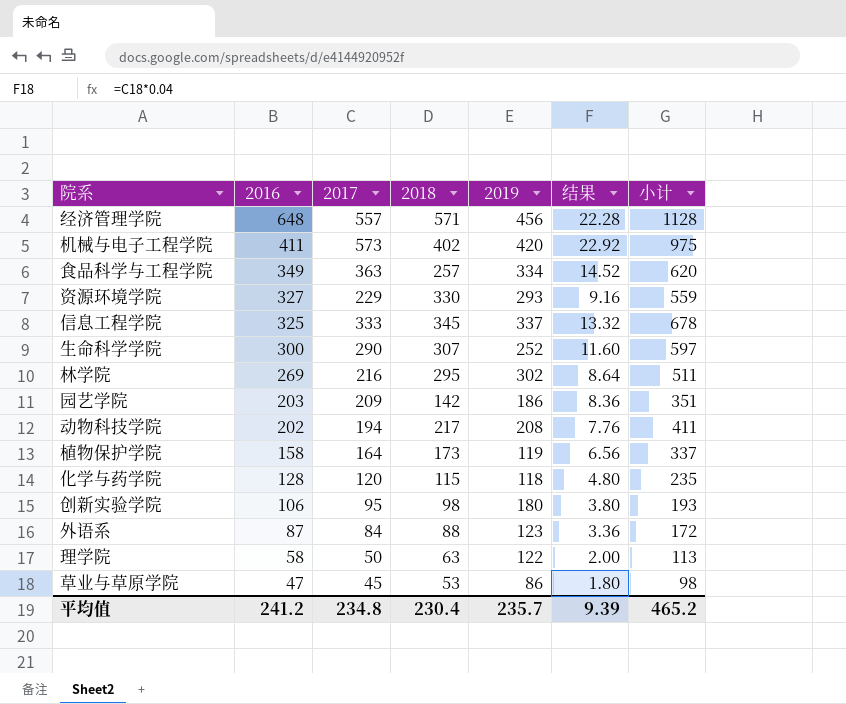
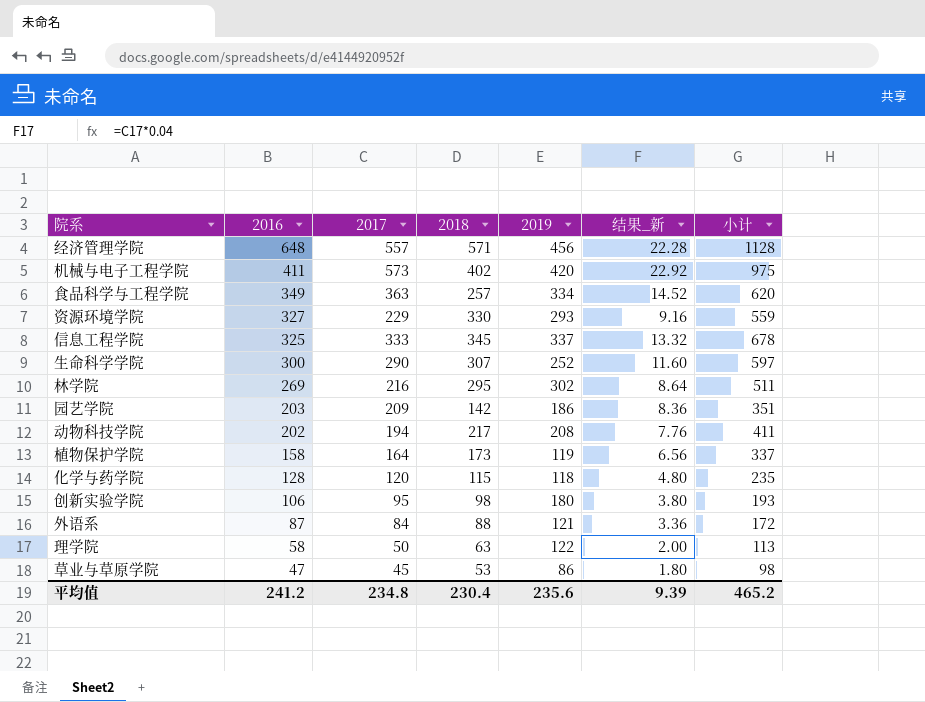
column name: 结果 -> 结果_新
外语系 | 2019: 123 -> 121
平均值 | 2019: 235.7 -> 235.6

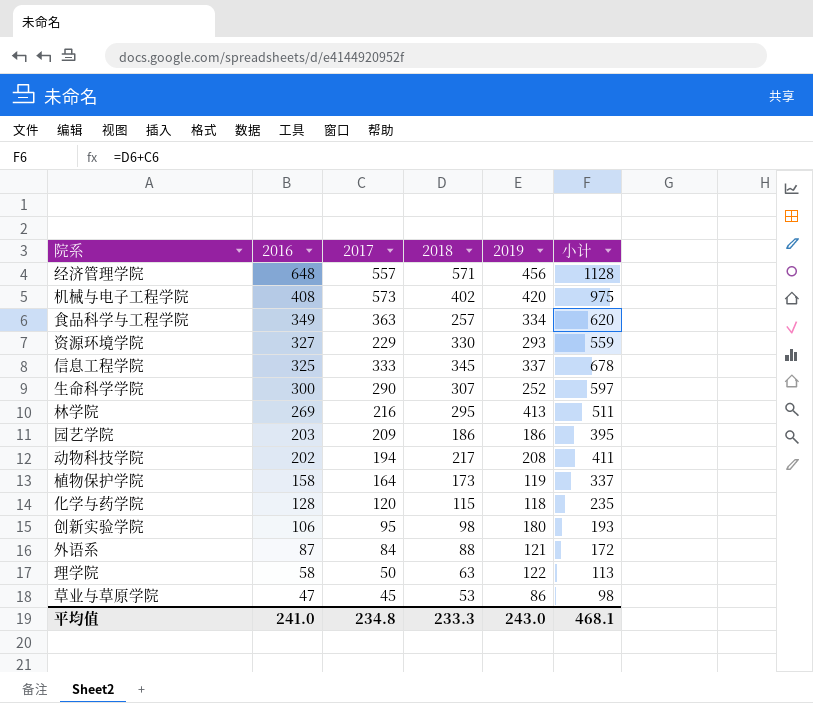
column 结果_新 | formula: [2017] * 0.04 -> none
机械与电子工程学院 | 2016: 411 -> 408
林学院 | 2019: 302 -> 413
园艺学院 | 2018: 142 -> 186
园艺学院 | 小计: 351 -> 395
平均值 | 2016: 241.2 -> 241.0
平均值 | 2018: 230.4 -> 233.3
平均值 | 2019: 235.6 -> 243.0
平均值 | 小计: 465.2 -> 468.1

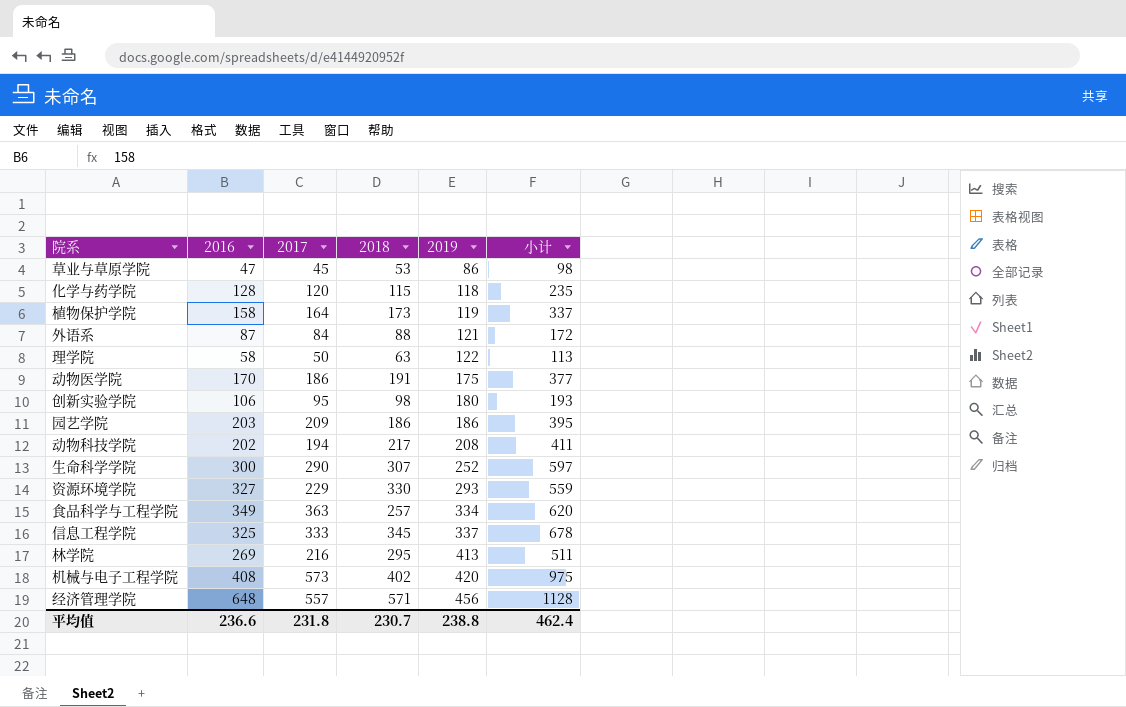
row order: 2016 descending -> 2019 ascending
row 动物医学院: none -> 170 | 186 | 191 | 175 | 377
平均值 | 2016: 241.0 -> 236.6
平均值 | 2017: 234.8 -> 231.8
平均值 | 2018: 233.3 -> 230.7
平均值 | 2019: 243.0 -> 238.8
平均值 | 小计: 468.1 -> 462.4

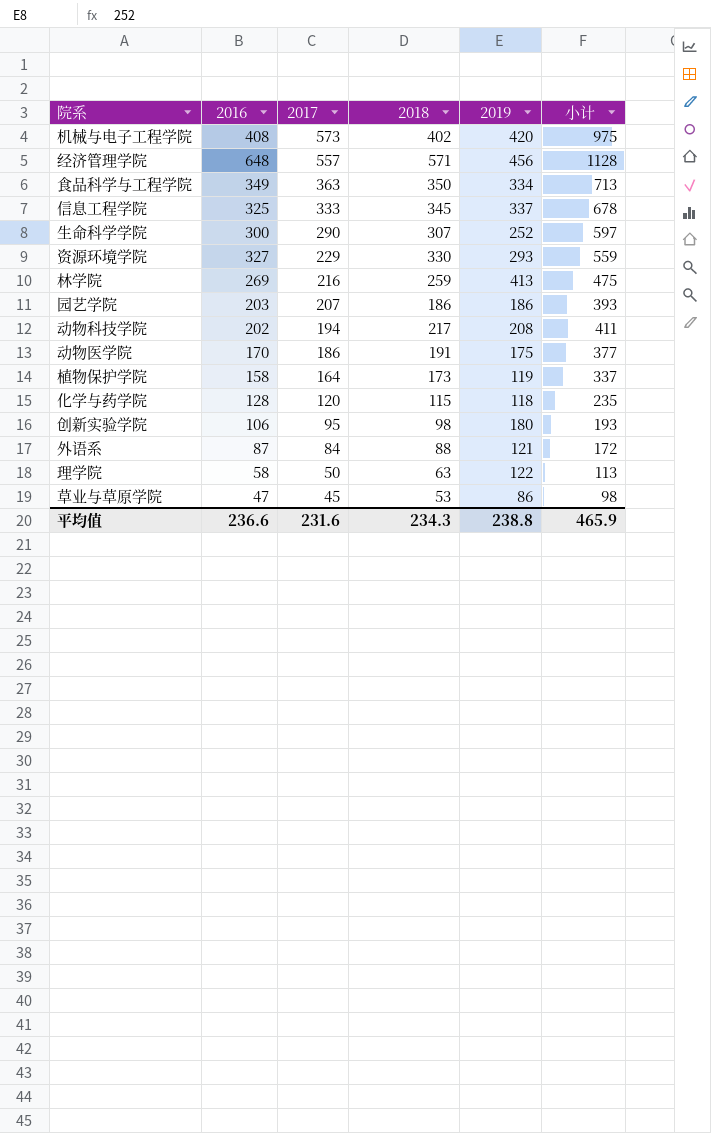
row order: 2019 ascending -> 2017 descending
食品科学与工程学院 | 2018: 257 -> 350
食品科学与工程学院 | 小计: 620 -> 713
林学院 | 2018: 295 -> 259
林学院 | 小计: 511 -> 475
园艺学院 | 2017: 209 -> 207
园艺学院 | 小计: 395 -> 393
平均值 | 2017: 231.8 -> 231.6
平均值 | 2018: 230.7 -> 234.3
平均值 | 小计: 462.4 -> 465.9

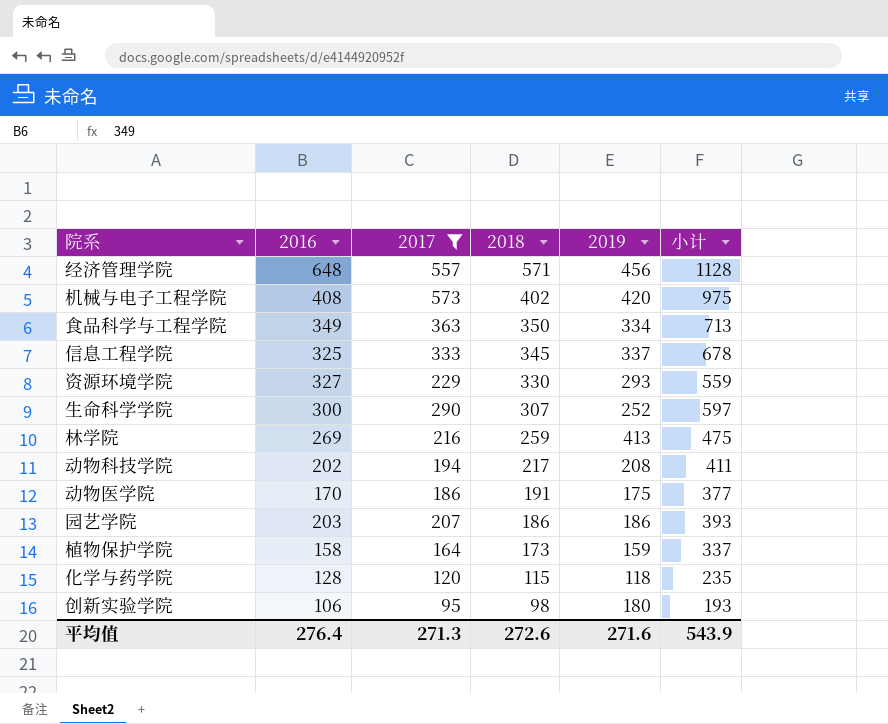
filter: none -> 2017 >= 95
row order: 2017 descending -> 2018 descending
植物保护学院 | 2019: 119 -> 159
平均值 | 2016: 236.6 -> 276.4
平均值 | 2017: 231.6 -> 271.3
平均值 | 2018: 234.3 -> 272.6
平均值 | 2019: 238.8 -> 271.6
平均值 | 小计: 465.9 -> 543.9

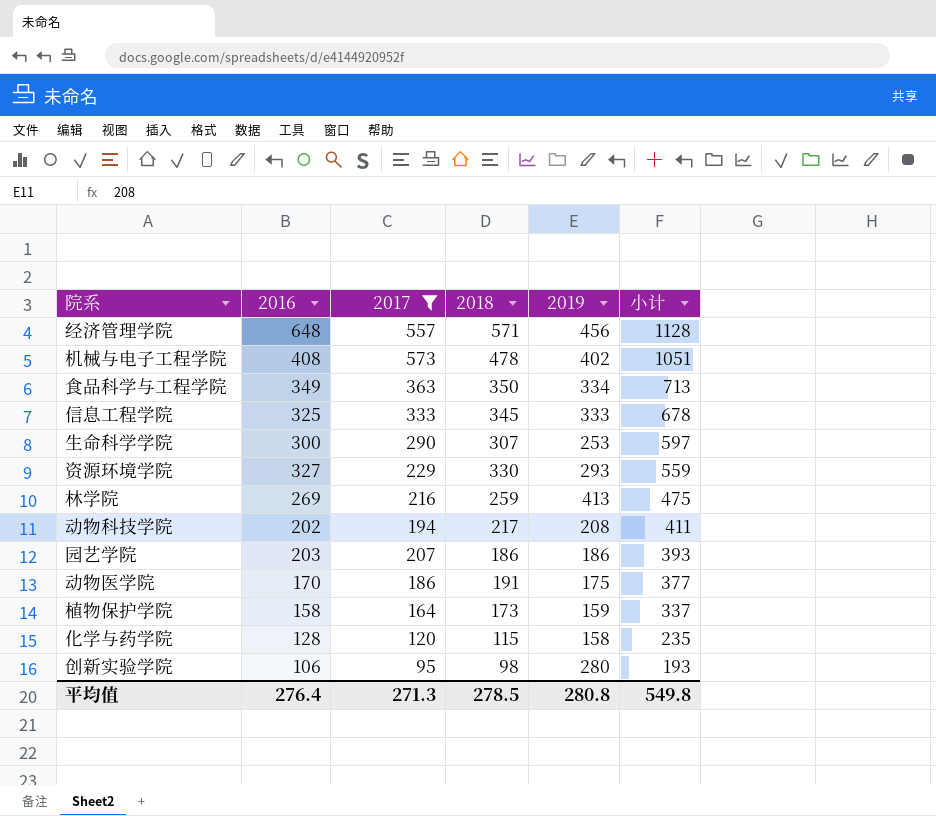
row order: 2018 descending -> 小计 descending
机械与电子工程学院 | 2018: 402 -> 478
机械与电子工程学院 | 2019: 420 -> 402
机械与电子工程学院 | 小计: 975 -> 1051
信息工程学院 | 2019: 337 -> 333
生命科学学院 | 2019: 252 -> 253
化学与药学院 | 2019: 118 -> 158
创新实验学院 | 2019: 180 -> 280
平均值 | 2018: 272.6 -> 278.5
平均值 | 2019: 271.6 -> 280.8
平均值 | 小计: 543.9 -> 549.8

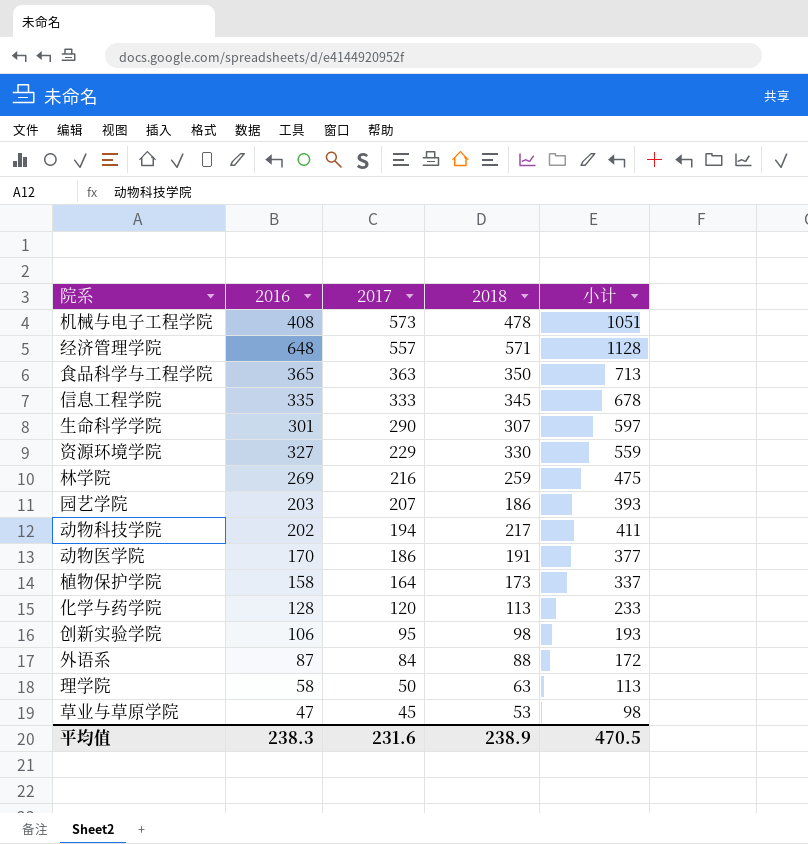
filter: 2017 >= 95 -> none
row order: 小计 descending -> 2017 descending
column 2019 | position: 5 -> none
食品科学与工程学院 | 2016: 349 -> 365
信息工程学院 | 2016: 325 -> 335
生命科学学院 | 2016: 300 -> 301
化学与药学院 | 2018: 115 -> 113
化学与药学院 | 小计: 235 -> 233
平均值 | 2016: 276.4 -> 238.3
平均值 | 2017: 271.3 -> 231.6
平均值 | 2018: 278.5 -> 238.9
平均值 | 小计: 549.8 -> 470.5

